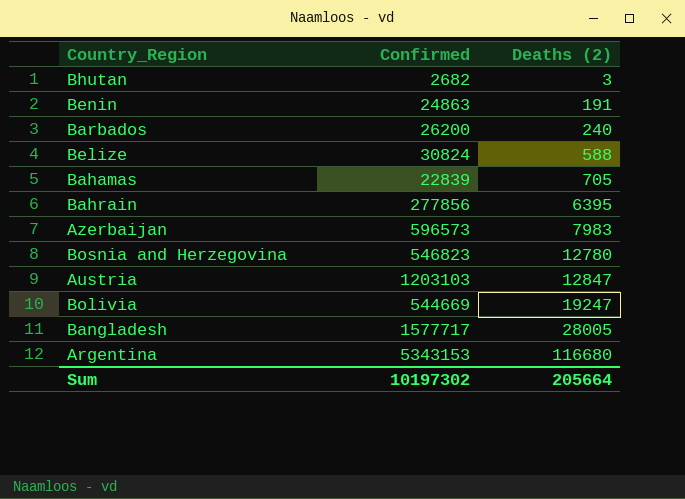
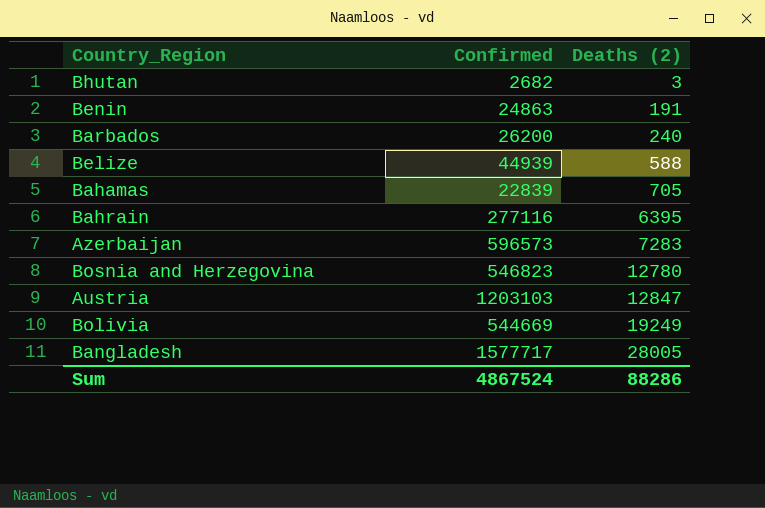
row Argentina: 5343153 | 116680 -> none
Belize | Confirmed: 30824 -> 44939
Bahrain | Confirmed: 277856 -> 277116
Azerbaijan | Deaths (2): 7983 -> 7283
Bolivia | Deaths (2): 19247 -> 19249
Sum | Confirmed: 10197302 -> 4867524
Sum | Deaths (2): 205664 -> 88286

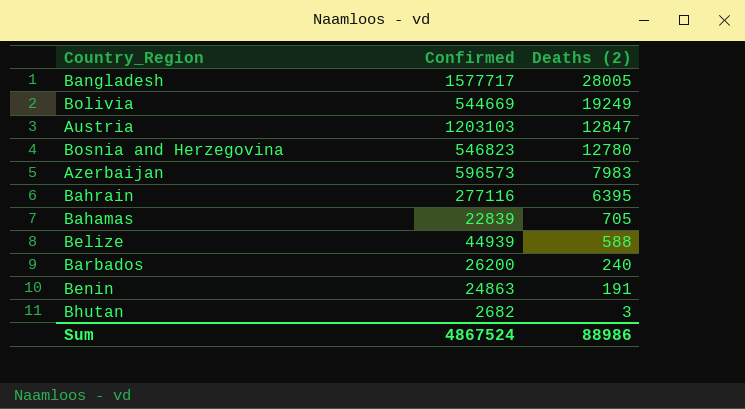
row order: Deaths (2) ascending -> Deaths (2) descending
Azerbaijan | Deaths (2): 7283 -> 7983
Sum | Deaths (2): 88286 -> 88986

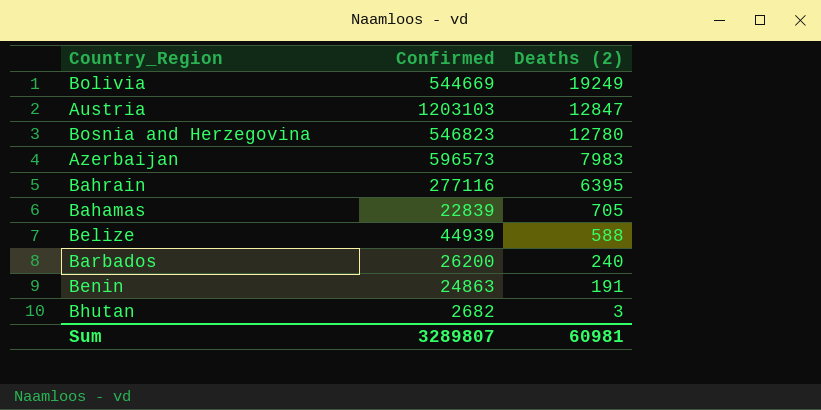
row Bangladesh: 1577717 | 28005 -> none
Sum | Confirmed: 4867524 -> 3289807
Sum | Deaths (2): 88986 -> 60981

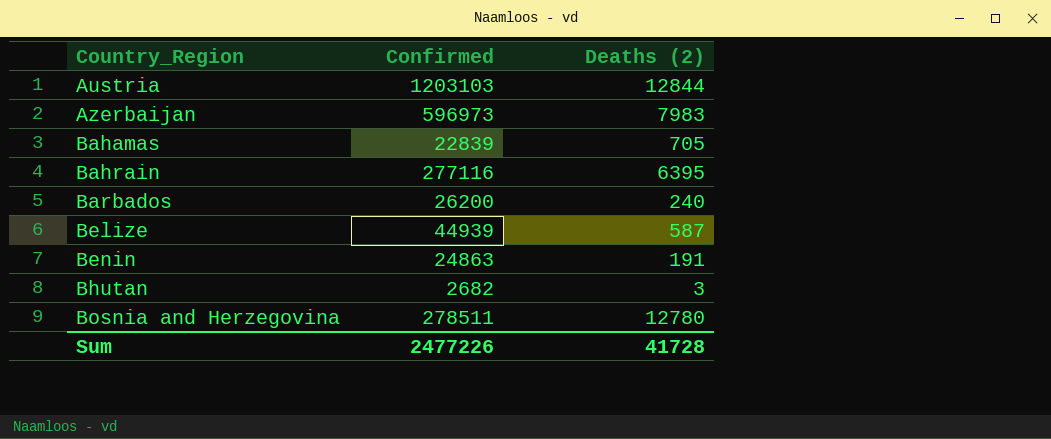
row order: Deaths (2) descending -> Country_Region ascending
row Bolivia: 544669 | 19249 -> none
Austria | Deaths (2): 12847 -> 12844
Azerbaijan | Confirmed: 596573 -> 596973
Belize | Deaths (2): 588 -> 587
Bosnia and Herzegovina | Confirmed: 546823 -> 278511
Sum | Confirmed: 3289807 -> 2477226
Sum | Deaths (2): 60981 -> 41728

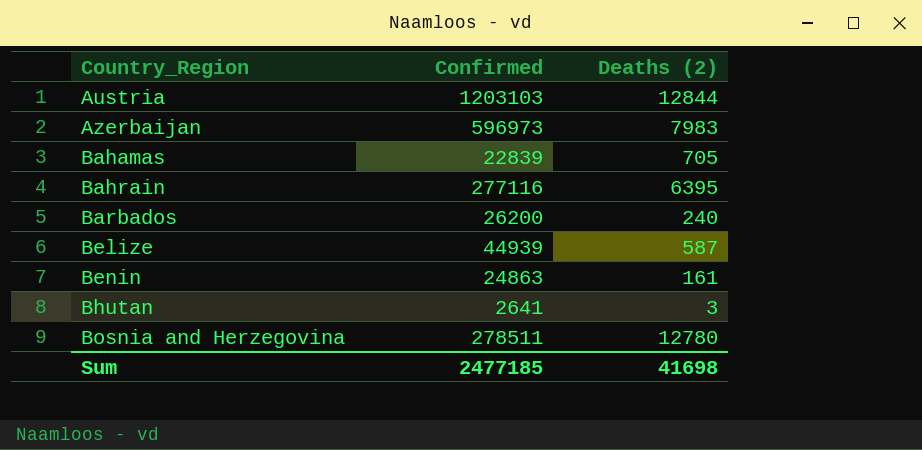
Benin | Deaths (2): 191 -> 161
Bhutan | Confirmed: 2682 -> 2641
Sum | Confirmed: 2477226 -> 2477185
Sum | Deaths (2): 41728 -> 41698

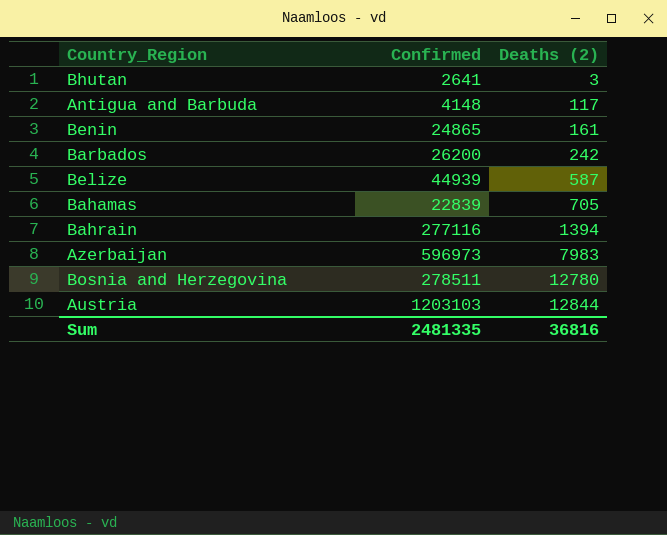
row order: Country_Region ascending -> Deaths (2) ascending
row Antigua and Barbuda: none -> 4148 | 117
Benin | Confirmed: 24863 -> 24865
Barbados | Deaths (2): 240 -> 242
Bahrain | Deaths (2): 6395 -> 1394
Sum | Confirmed: 2477185 -> 2481335
Sum | Deaths (2): 41698 -> 36816

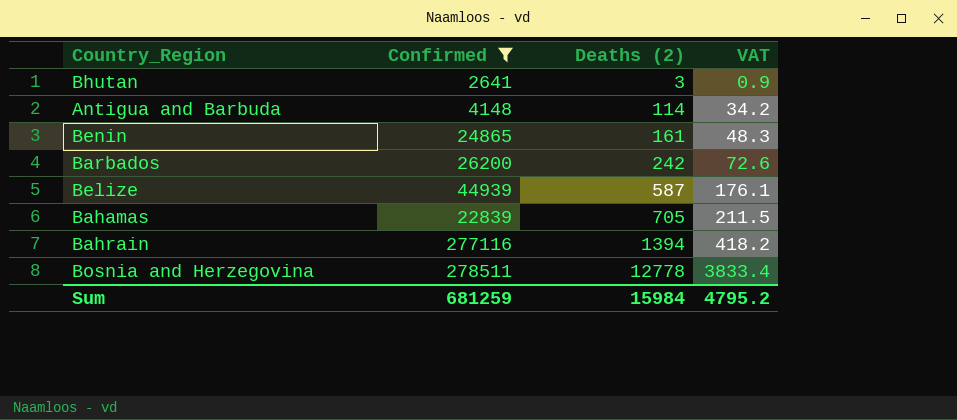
filter: none -> Confirmed <= 278511
column VAT | formula: none -> [Deaths (2)] * 0.3
Antigua and Barbuda | Deaths (2): 117 -> 114
Bosnia and Herzegovina | Deaths (2): 12780 -> 12778
Sum | Confirmed: 2481335 -> 681259
Sum | Deaths (2): 36816 -> 15984

